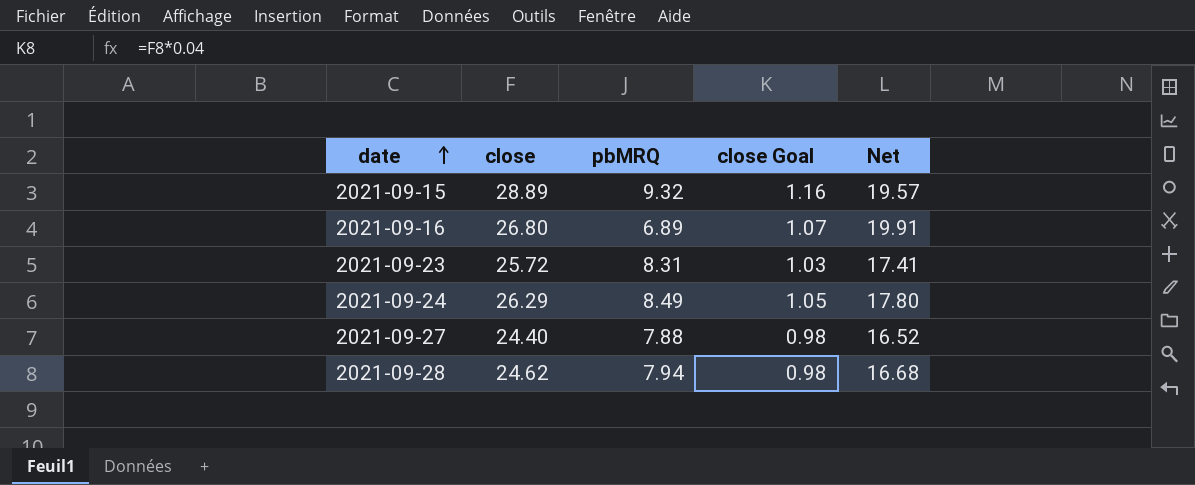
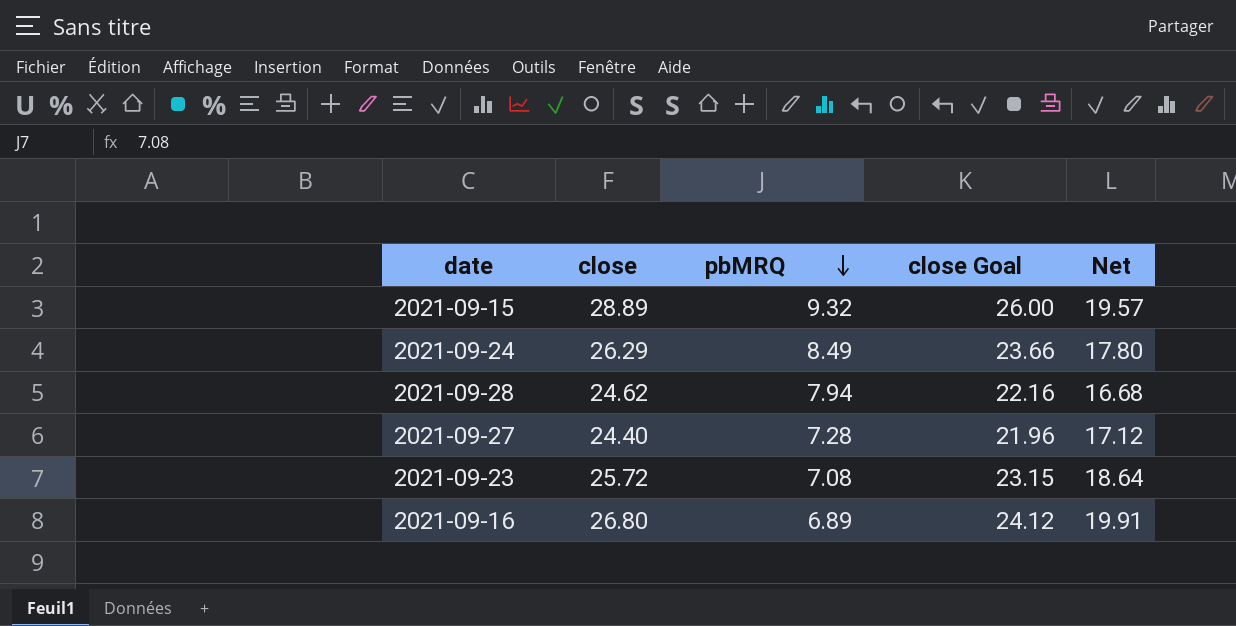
row order: date ascending -> pbMRQ descending
column close Goal | formula: [close] * 0.04 -> [close] * 0.9
2021-09-27 | pbMRQ: 7.88 -> 7.28
2021-09-27 | Net: 16.52 -> 17.12
2021-09-23 | pbMRQ: 8.31 -> 7.08
2021-09-23 | Net: 17.41 -> 18.64

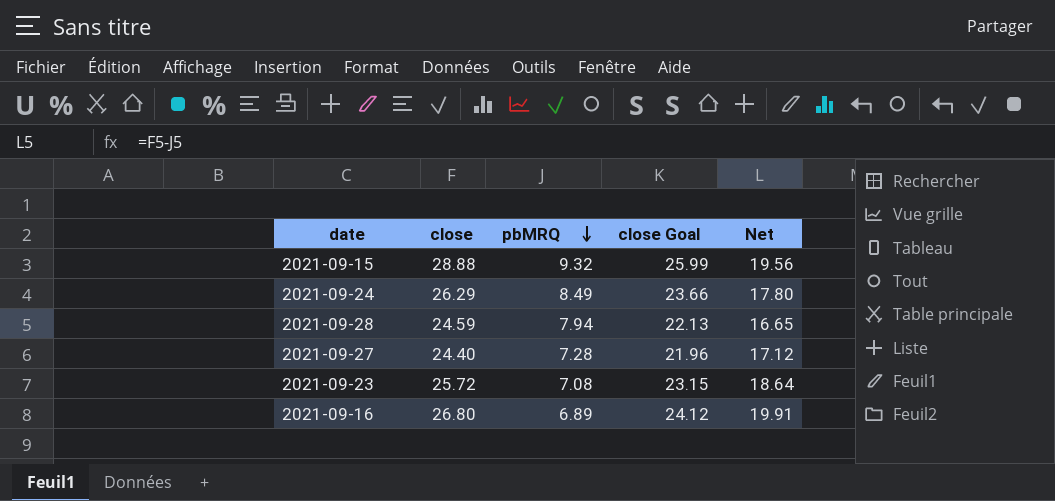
2021-09-15 | close: 28.89 -> 28.88
2021-09-15 | close Goal: 26.00 -> 25.99
2021-09-15 | Net: 19.57 -> 19.56
2021-09-28 | close: 24.62 -> 24.59
2021-09-28 | close Goal: 22.16 -> 22.13
2021-09-28 | Net: 16.68 -> 16.65

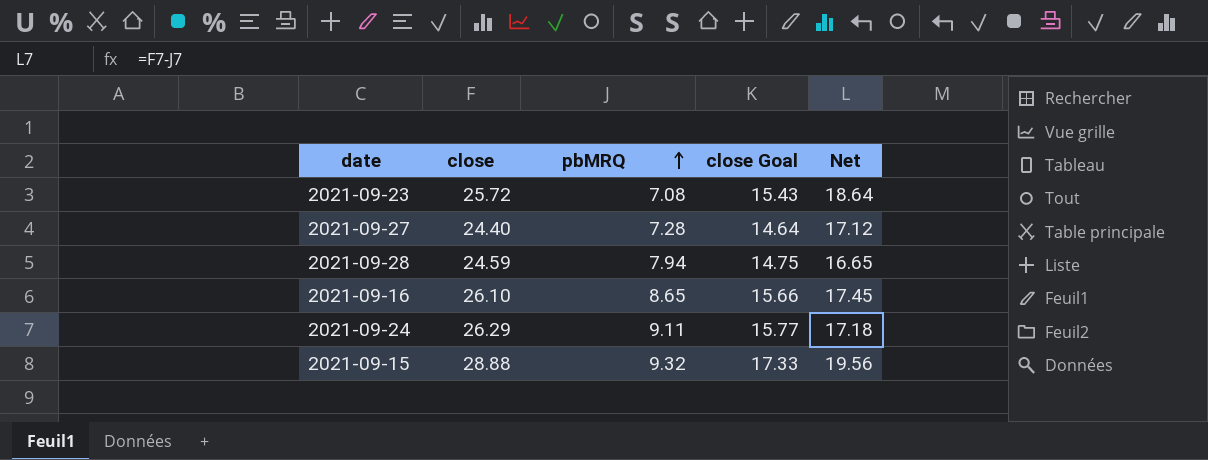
row order: pbMRQ descending -> pbMRQ ascending
column close Goal | formula: [close] * 0.9 -> [close] * 0.6
2021-09-16 | close: 26.80 -> 26.10
2021-09-16 | pbMRQ: 6.89 -> 8.65
2021-09-16 | Net: 19.91 -> 17.45
2021-09-24 | pbMRQ: 8.49 -> 9.11
2021-09-24 | Net: 17.80 -> 17.18

